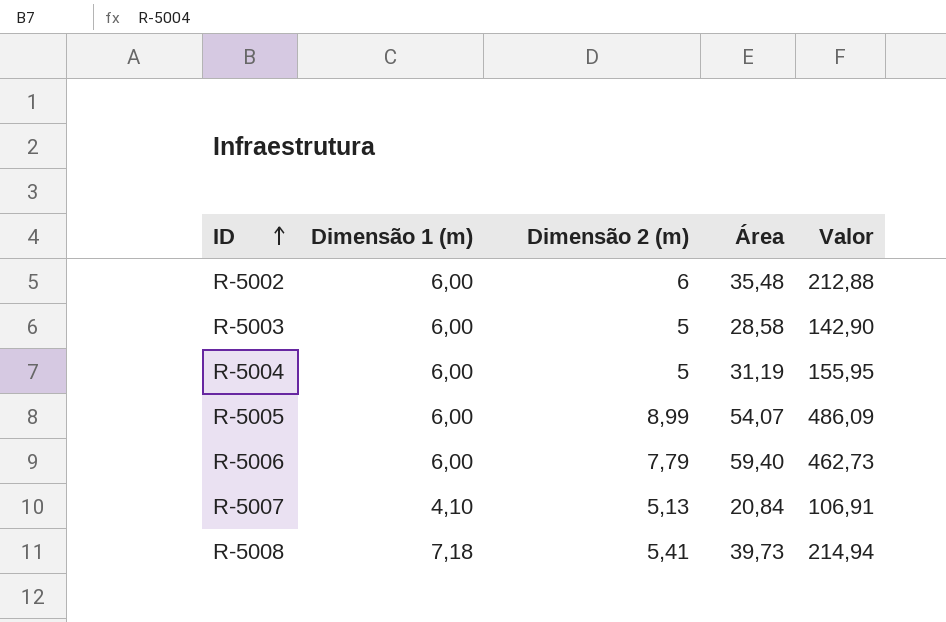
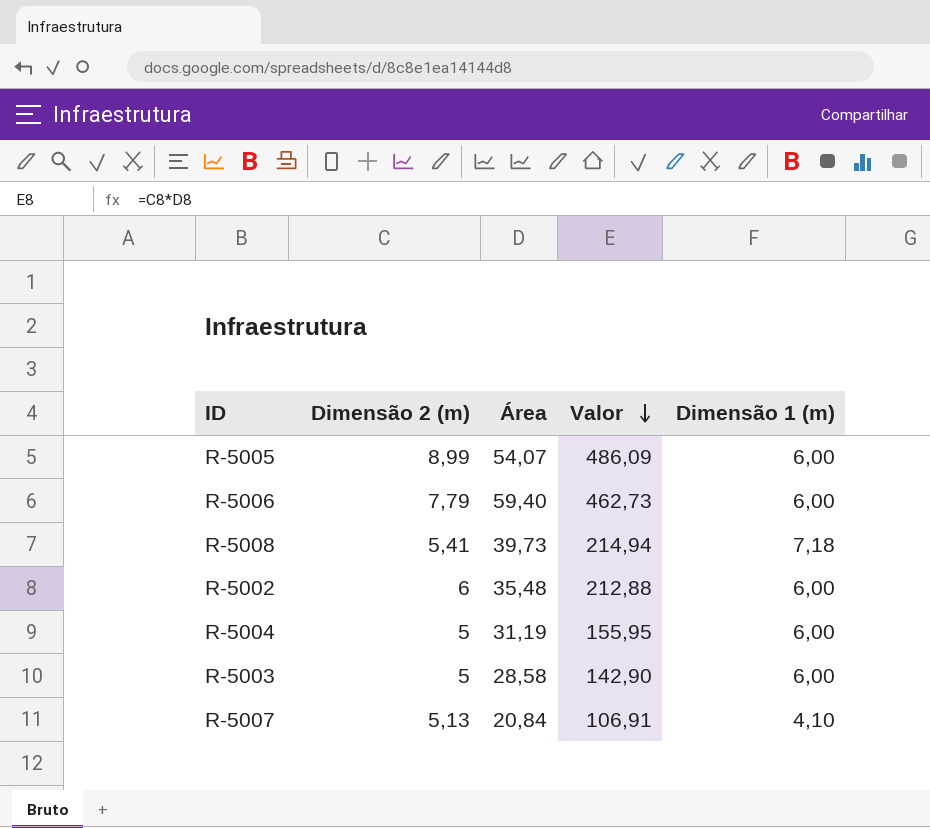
row order: ID ascending -> Valor descending
column Dimensão 1 (m) | position: 2 -> 5

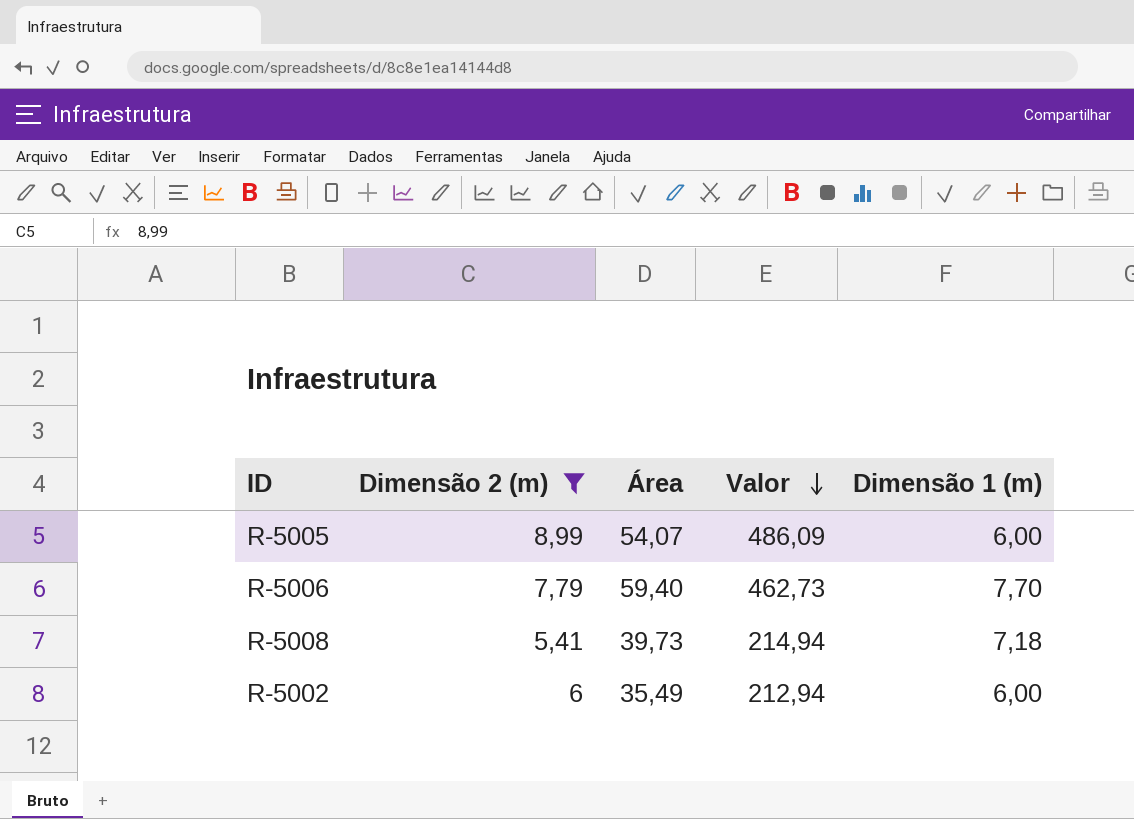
filter: none -> Dimensão 2 (m) >= 5,41
R-5006 | Dimensão 1 (m): 6,00 -> 7,70
R-5002 | Área: 35,48 -> 35,49
R-5002 | Valor: 212,88 -> 212,94

